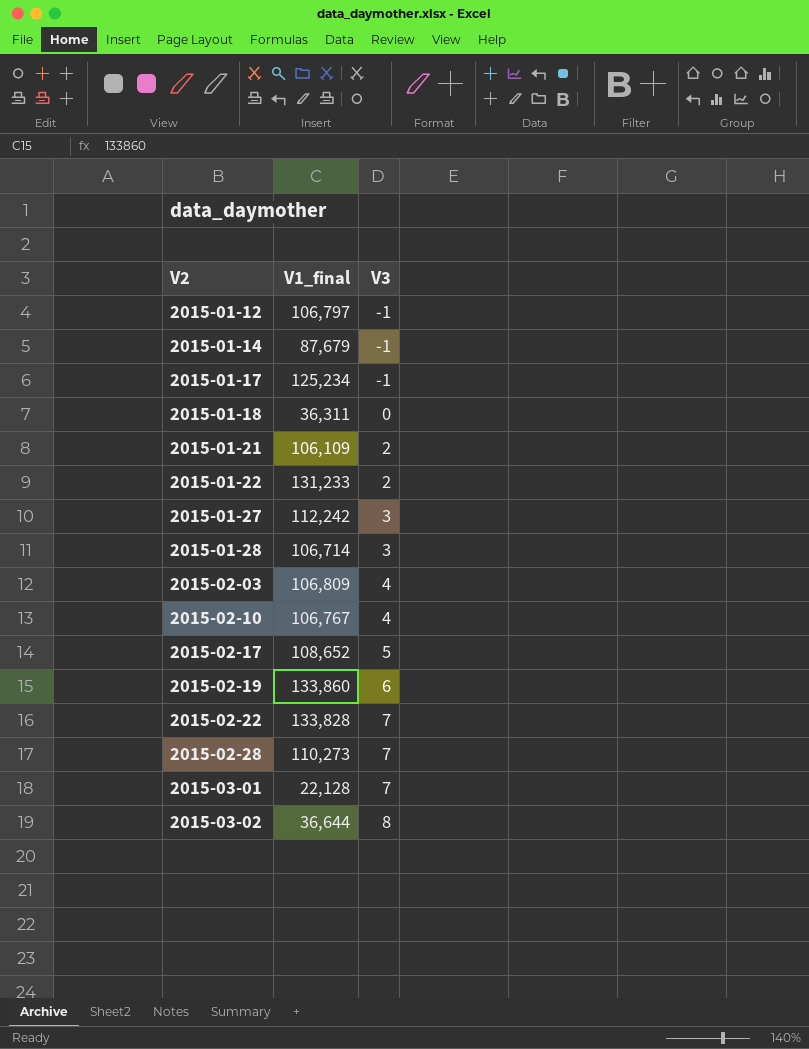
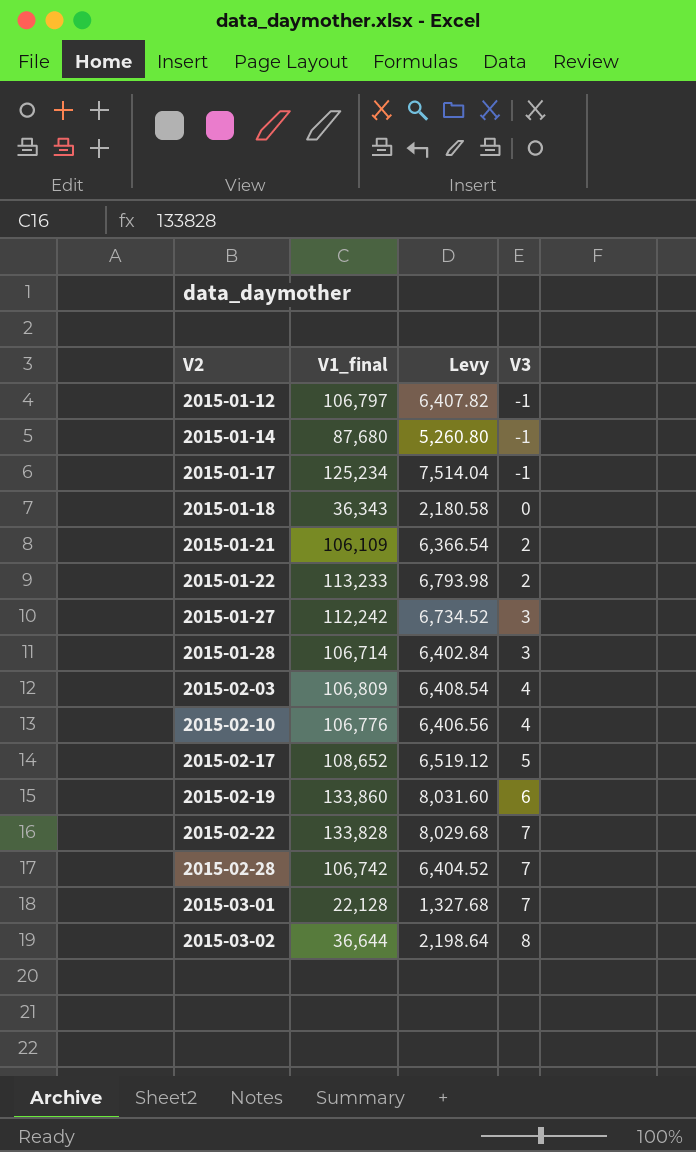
column Levy | formula: none -> [V1_final] * 0.06
2015-01-14 | V1_final: 87,679 -> 87,680
2015-01-18 | V1_final: 36,311 -> 36,343
2015-01-22 | V1_final: 131,233 -> 113,233
2015-02-10 | V1_final: 106,767 -> 106,776
2015-02-28 | V1_final: 110,273 -> 106,742

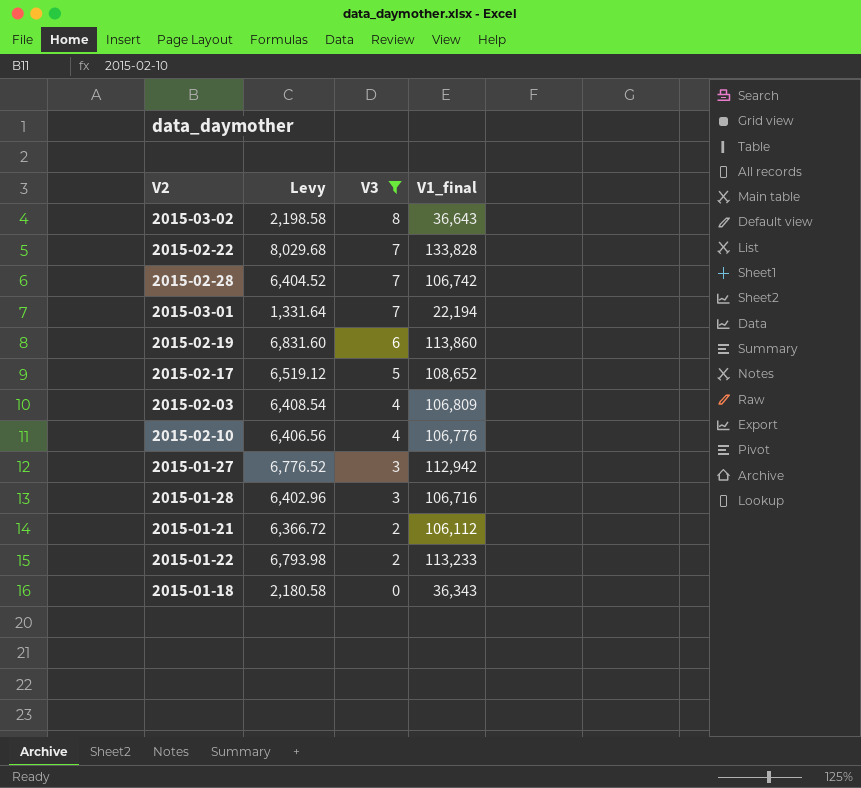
filter: none -> V3 != -1
row order: V2 ascending -> V3 descending
column V1_final | position: 2 -> 4
2015-03-02 | Levy: 2,198.64 -> 2,198.58
2015-03-02 | V1_final: 36,644 -> 36,643
2015-03-01 | Levy: 1,327.68 -> 1,331.64
2015-03-01 | V1_final: 22,128 -> 22,194
2015-02-19 | Levy: 8,031.60 -> 6,831.60
2015-02-19 | V1_final: 133,860 -> 113,860
2015-01-27 | Levy: 6,734.52 -> 6,776.52
2015-01-27 | V1_final: 112,242 -> 112,942
2015-01-28 | Levy: 6,402.84 -> 6,402.96
2015-01-28 | V1_final: 106,714 -> 106,716
2015-01-21 | Levy: 6,366.54 -> 6,366.72
2015-01-21 | V1_final: 106,109 -> 106,112

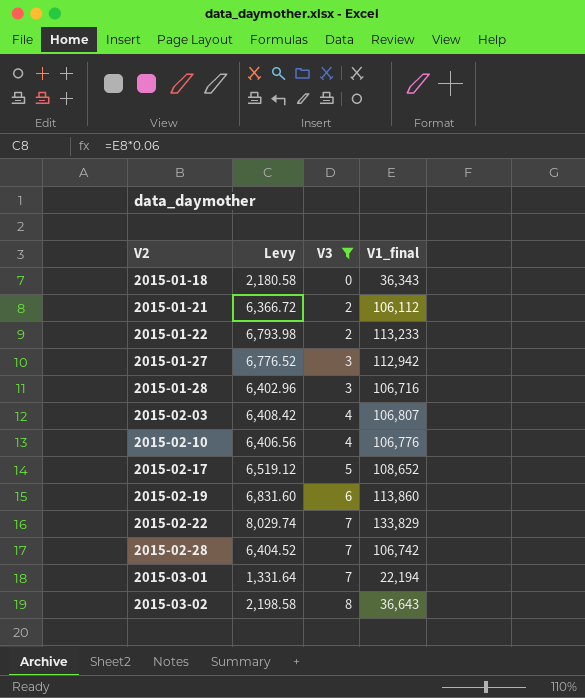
row order: V3 descending -> V2 ascending
2015-02-03 | Levy: 6,408.54 -> 6,408.42
2015-02-03 | V1_final: 106,809 -> 106,807
2015-02-22 | Levy: 8,029.68 -> 8,029.74
2015-02-22 | V1_final: 133,828 -> 133,829

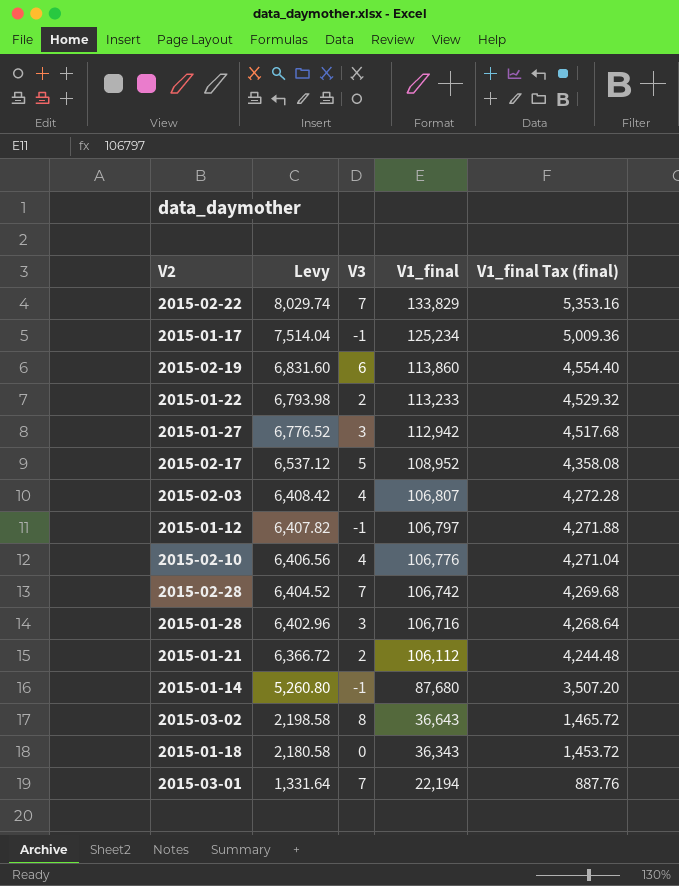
filter: V3 != -1 -> none
row order: V2 ascending -> Levy descending
column V1_final Tax (final) | formula: none -> [V1_final] * 0.04
2015-02-17 | Levy: 6,519.12 -> 6,537.12
2015-02-17 | V1_final: 108,652 -> 108,952

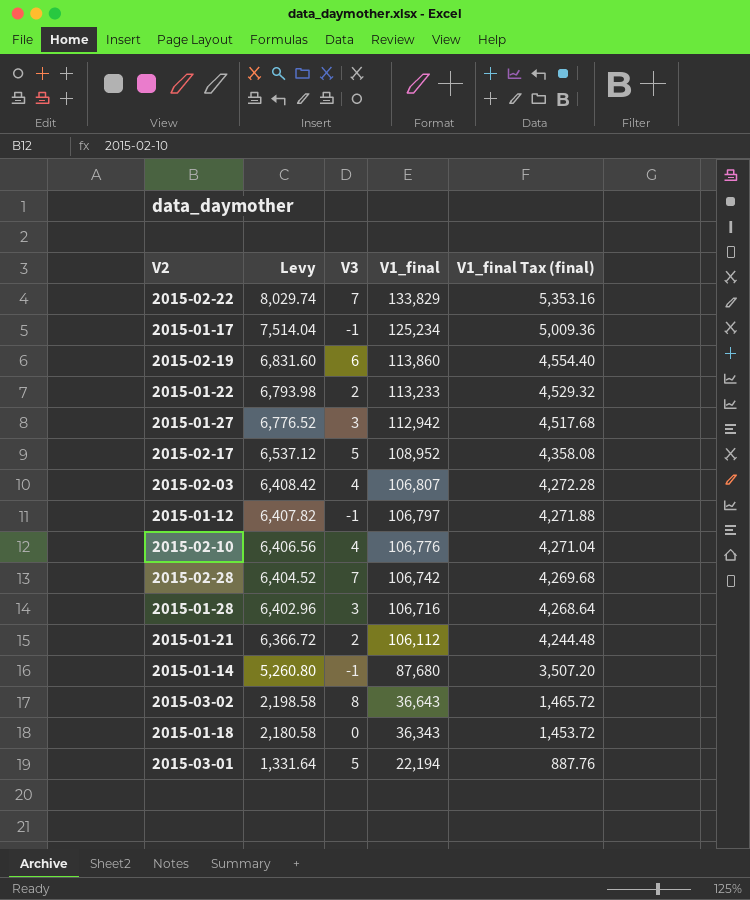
2015-03-01 | V3: 7 -> 5

